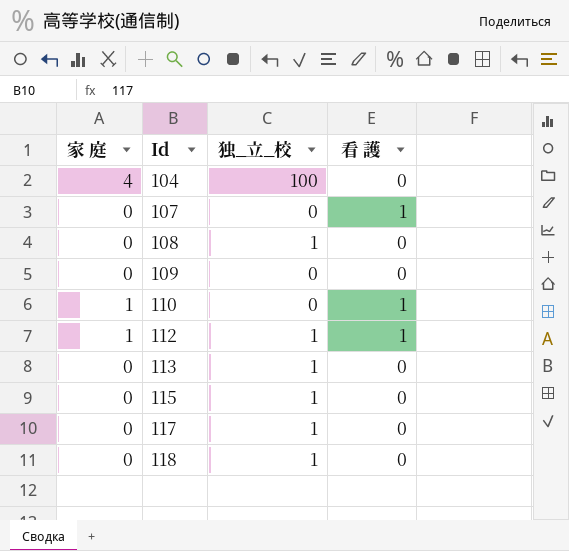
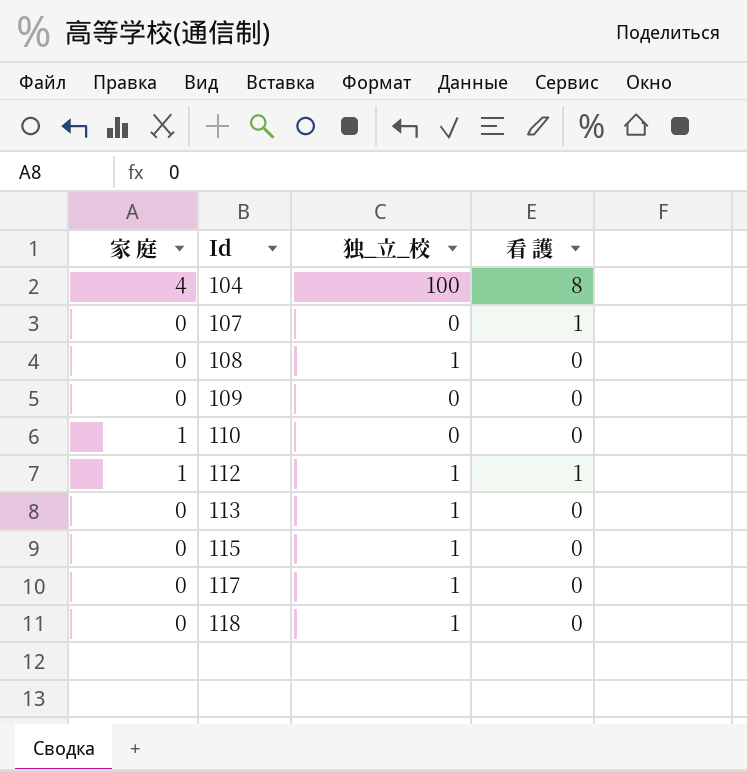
104 | 看 護: 0 -> 8
110 | 看 護: 1 -> 0

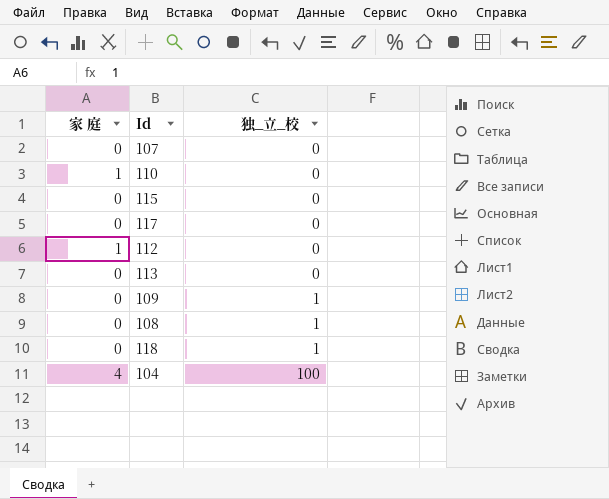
row order: Id ascending -> 独_立_校 ascending
column 看 護 | position: 4 -> none
115 | 独_立_校: 1 -> 0
117 | 独_立_校: 1 -> 0
112 | 独_立_校: 1 -> 0
113 | 独_立_校: 1 -> 0
109 | 独_立_校: 0 -> 1

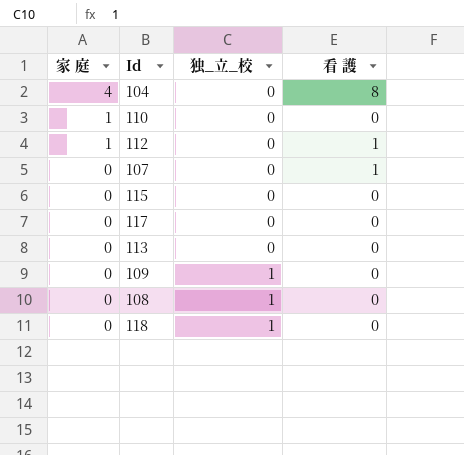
row order: 独_立_校 ascending -> 家 庭 descending
column 看 護 | position: none -> 4
104 | 独_立_校: 100 -> 0

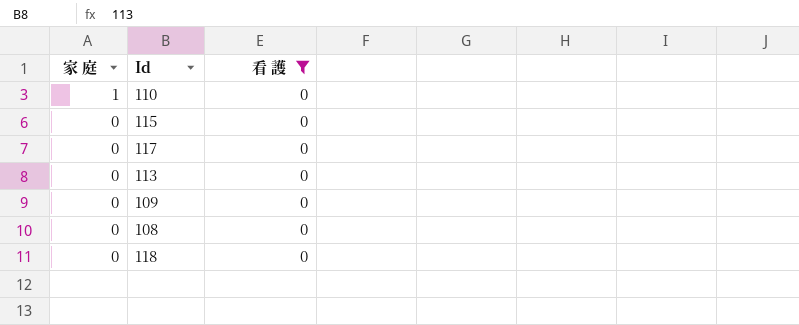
filter: none -> 看 護 = 0
column 独_立_校 | position: 3 -> none

